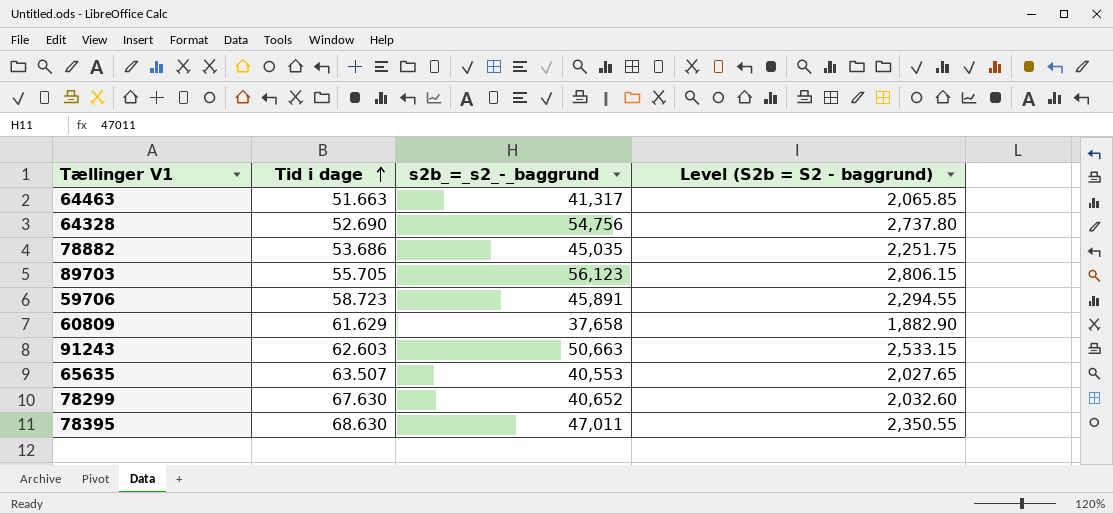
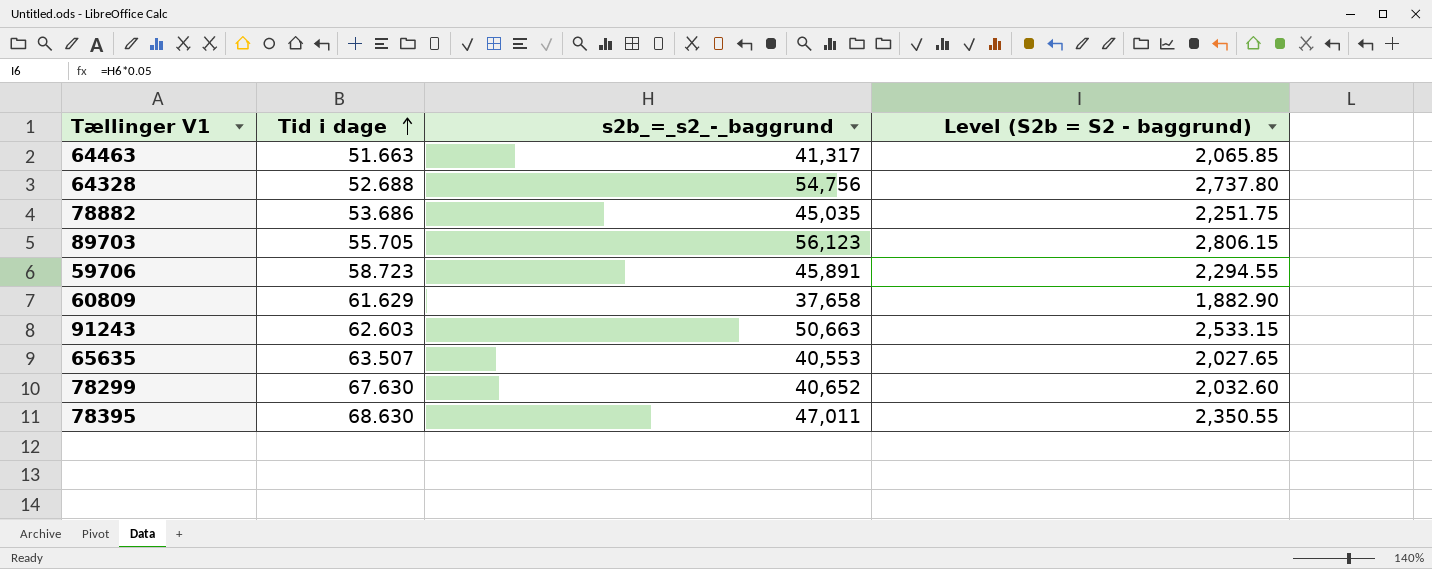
64328 | Tid i dage: 52.690 -> 52.688

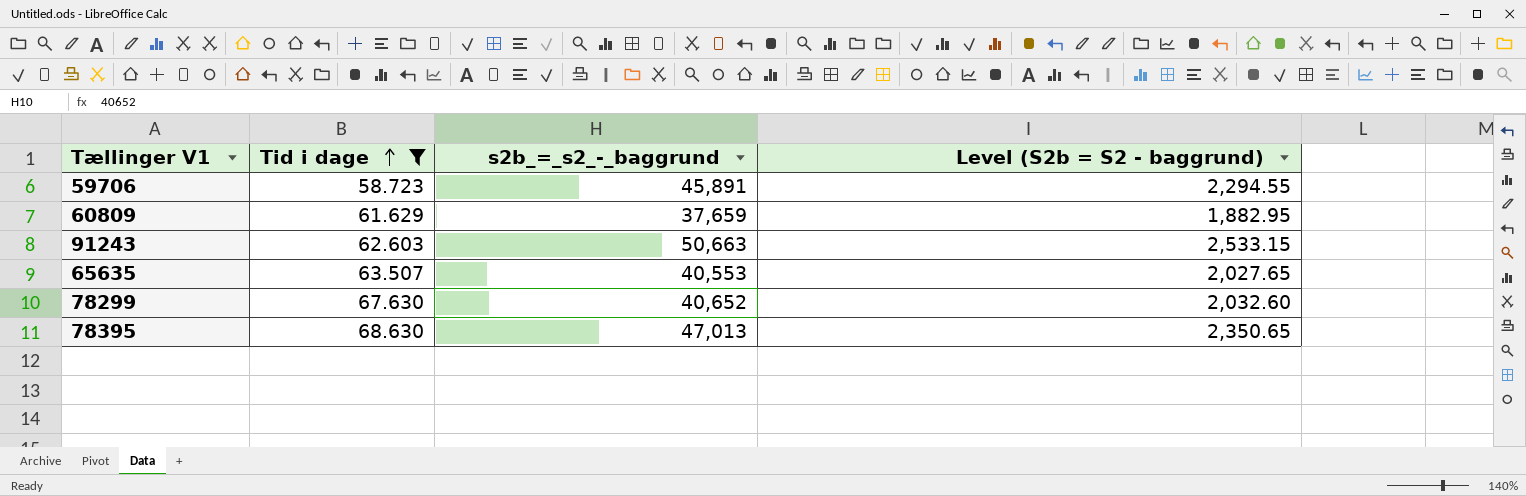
filter: none -> Tid i dage >= 58.723
60809 | s2b_=_s2_-_baggrund: 37,658 -> 37,659
60809 | Level (S2b = S2 - baggrund): 1,882.90 -> 1,882.95
78395 | s2b_=_s2_-_baggrund: 47,011 -> 47,013
78395 | Level (S2b = S2 - baggrund): 2,350.55 -> 2,350.65

